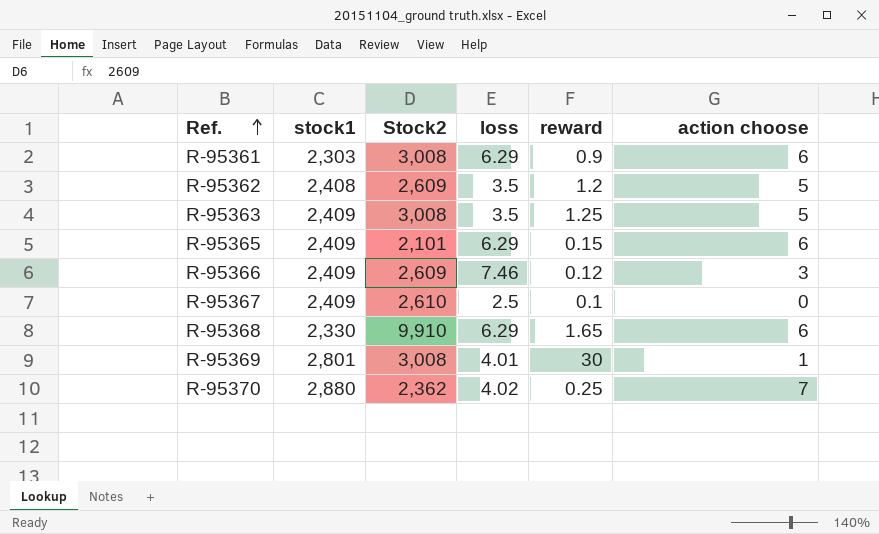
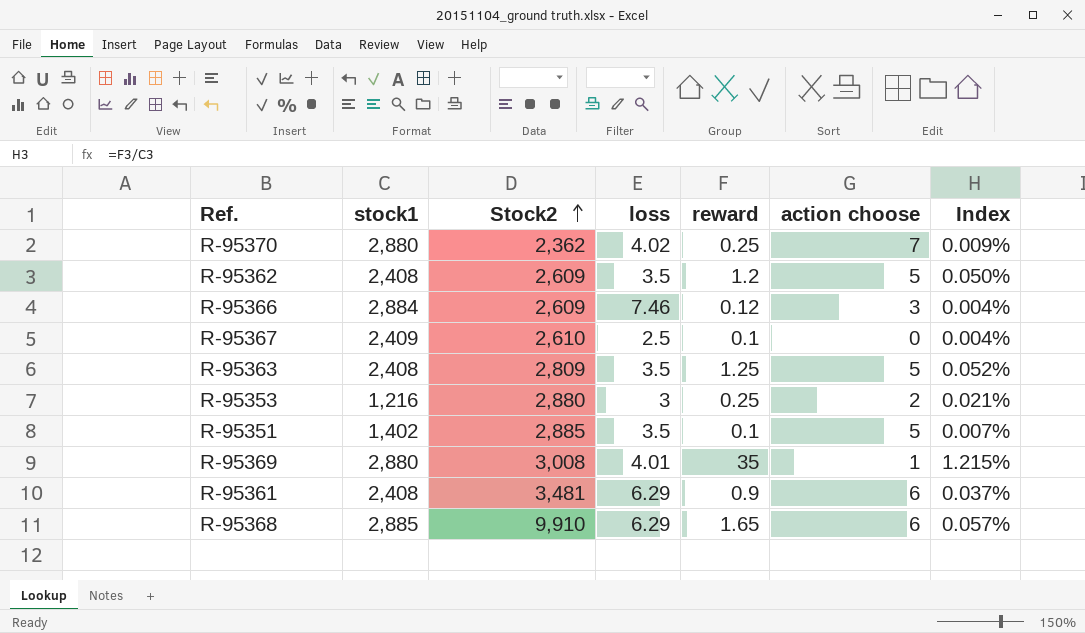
row order: Ref. ascending -> Stock2 ascending
column Index | formula: none -> [reward] / [stock1]
row R-95365: 2,409 | 2,101 | 6.29 | 0.15 | 6 -> none
R-95366 | stock1: 2,409 -> 2,884
R-95363 | stock1: 2,409 -> 2,408
R-95363 | Stock2: 3,008 -> 2,809
row R-95353: none -> 1,216 | 2,880 | 3 | 0.25 | 2 | 0.021%
row R-95351: none -> 1,402 | 2,885 | 3.5 | 0.1 | 5 | 0.007%
R-95369 | stock1: 2,801 -> 2,880
R-95369 | reward: 30 -> 35
R-95361 | stock1: 2,303 -> 2,408
R-95361 | Stock2: 3,008 -> 3,481
R-95368 | stock1: 2,330 -> 2,885

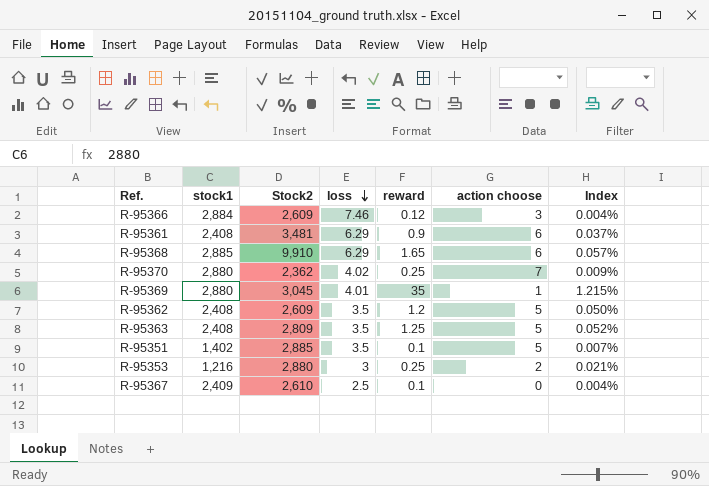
row order: Stock2 ascending -> loss descending
R-95369 | Stock2: 3,008 -> 3,045

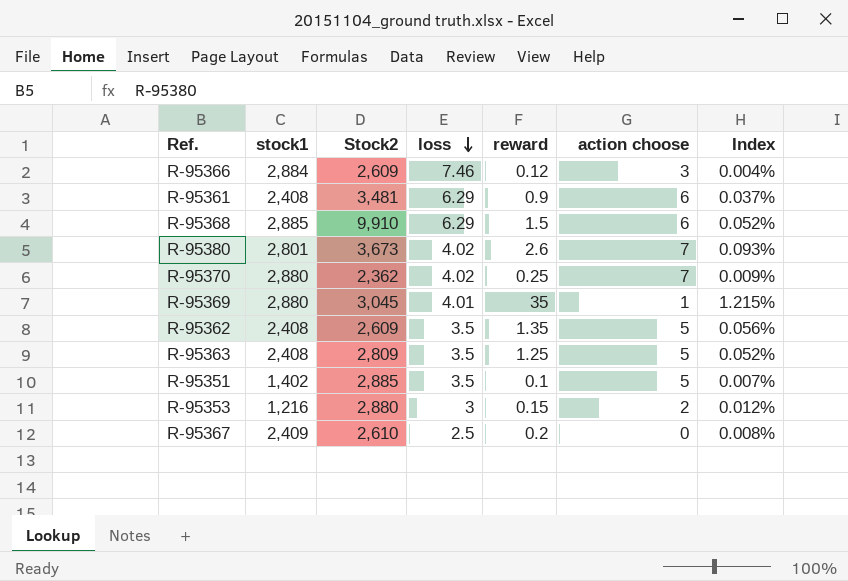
R-95368 | reward: 1.65 -> 1.5
R-95368 | Index: 0.057% -> 0.052%
row R-95380: none -> 2,801 | 3,673 | 4.02 | 2.6 | 7 | 0.093%
R-95362 | reward: 1.2 -> 1.35
R-95362 | Index: 0.050% -> 0.056%
R-95353 | reward: 0.25 -> 0.15
R-95353 | Index: 0.021% -> 0.012%
R-95367 | reward: 0.1 -> 0.2
R-95367 | Index: 0.004% -> 0.008%

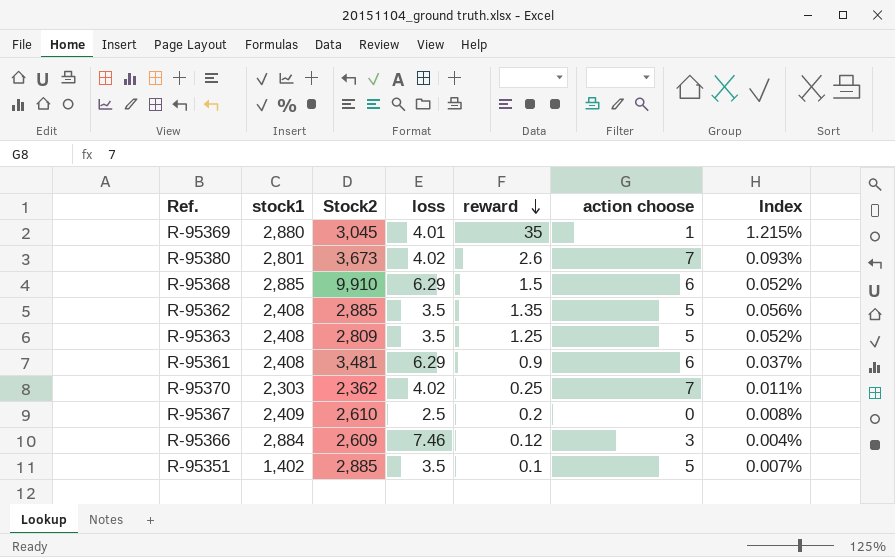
row order: loss descending -> reward descending
row R-95353: 1,216 | 2,880 | 3 | 0.15 | 2 | 0.012% -> none
R-95362 | Stock2: 2,609 -> 2,885
R-95370 | stock1: 2,880 -> 2,303
R-95370 | Index: 0.009% -> 0.011%

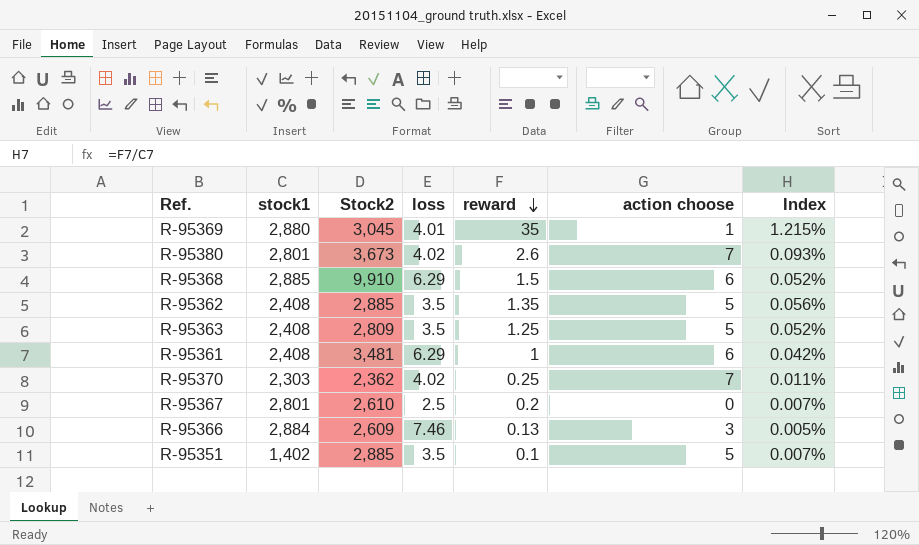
R-95361 | reward: 0.9 -> 1
R-95361 | Index: 0.037% -> 0.042%
R-95367 | stock1: 2,409 -> 2,801
R-95367 | Index: 0.008% -> 0.007%
R-95366 | reward: 0.12 -> 0.13
R-95366 | Index: 0.004% -> 0.005%

